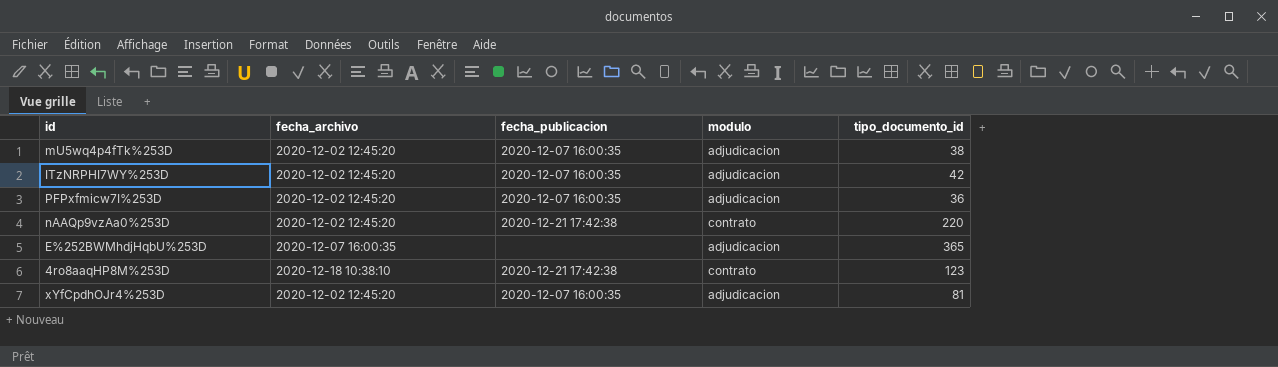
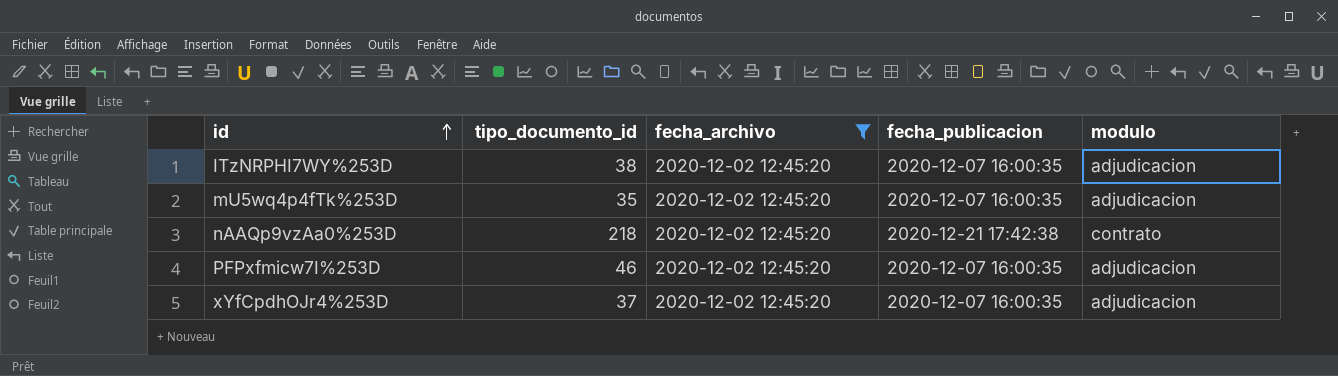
filter: none -> fecha_archivo = 2020-12-02 12:45:20
row order: none -> id ascending
column tipo_documento_id | position: 5 -> 2
ITzNRPHI7WY%253D | tipo_documento_id: 42 -> 38
mU5wq4p4fTk%253D | tipo_documento_id: 38 -> 35
nAAQp9vzAa0%253D | tipo_documento_id: 220 -> 218
PFPxfmicw7I%253D | tipo_documento_id: 36 -> 46
xYfCpdhOJr4%253D | tipo_documento_id: 81 -> 37

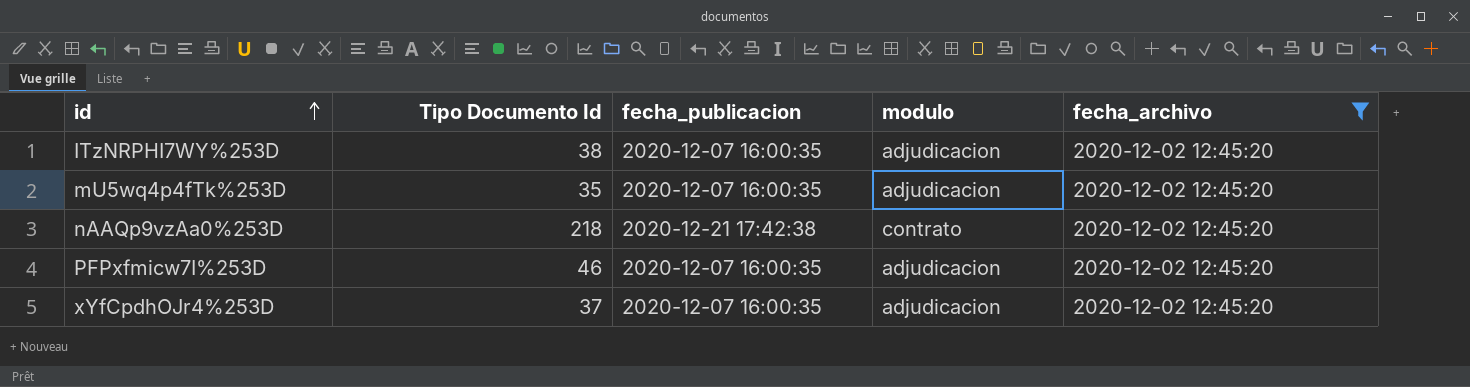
column name: tipo_documento_id -> Tipo Documento Id
column fecha_archivo | position: 3 -> 5

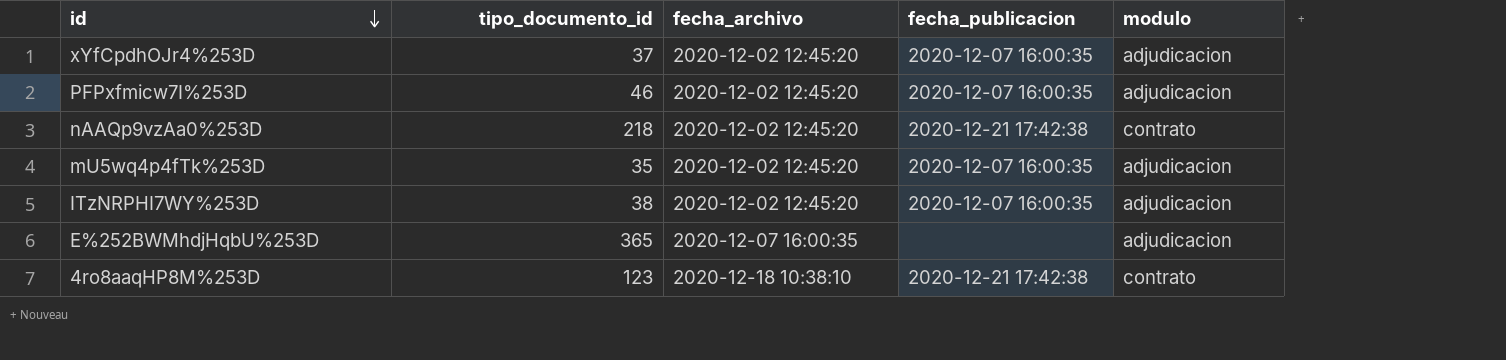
filter: fecha_archivo = 2020-12-02 12:45:20 -> none
row order: id ascending -> id descending
column name: Tipo Documento Id -> tipo_documento_id
column fecha_archivo | position: 5 -> 3

